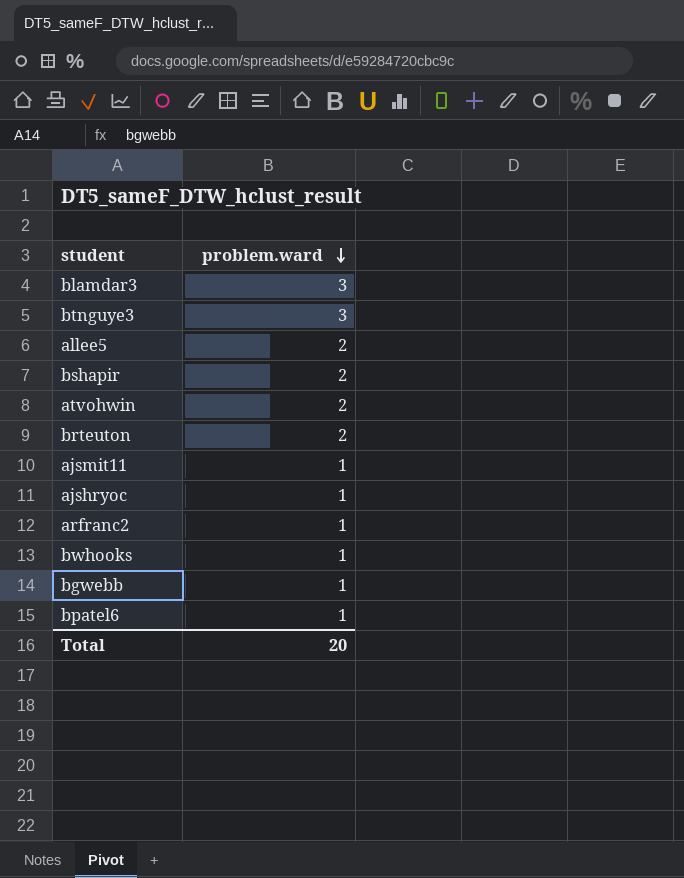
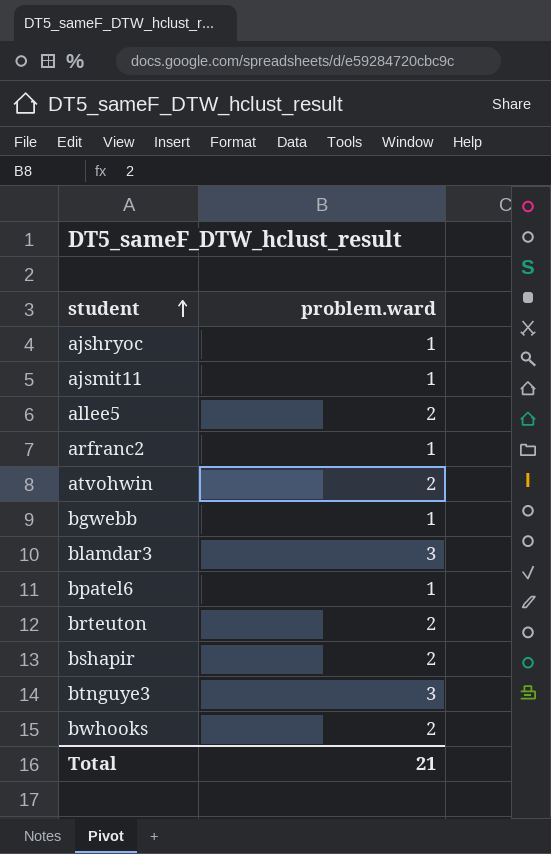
row order: problem.ward descending -> student ascending
bwhooks | problem.ward: 1 -> 2
Total | problem.ward: 20 -> 21

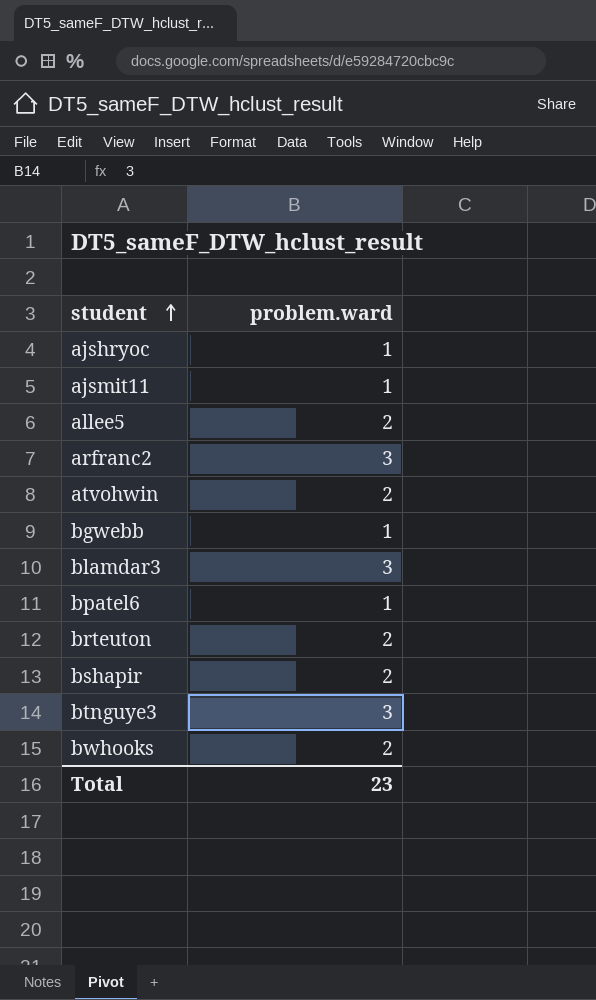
arfranc2 | problem.ward: 1 -> 3
Total | problem.ward: 21 -> 23

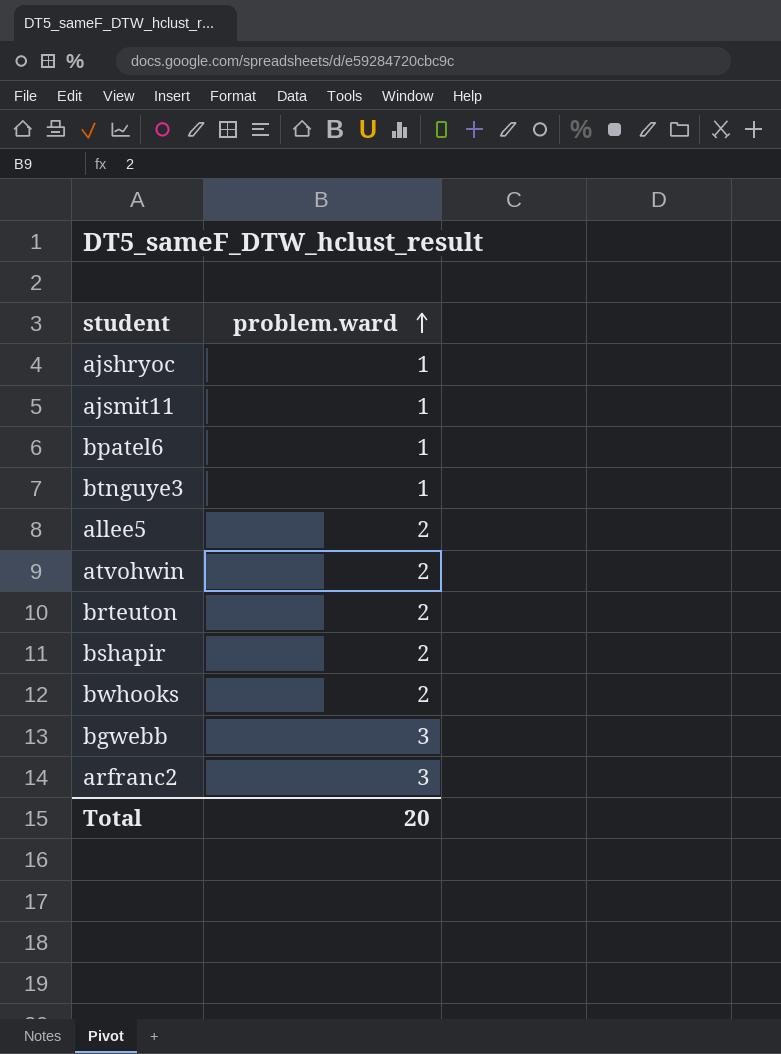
row order: student ascending -> problem.ward ascending
row blamdar3: 3 -> none
btnguye3 | problem.ward: 3 -> 1
bgwebb | problem.ward: 1 -> 3
Total | problem.ward: 23 -> 20

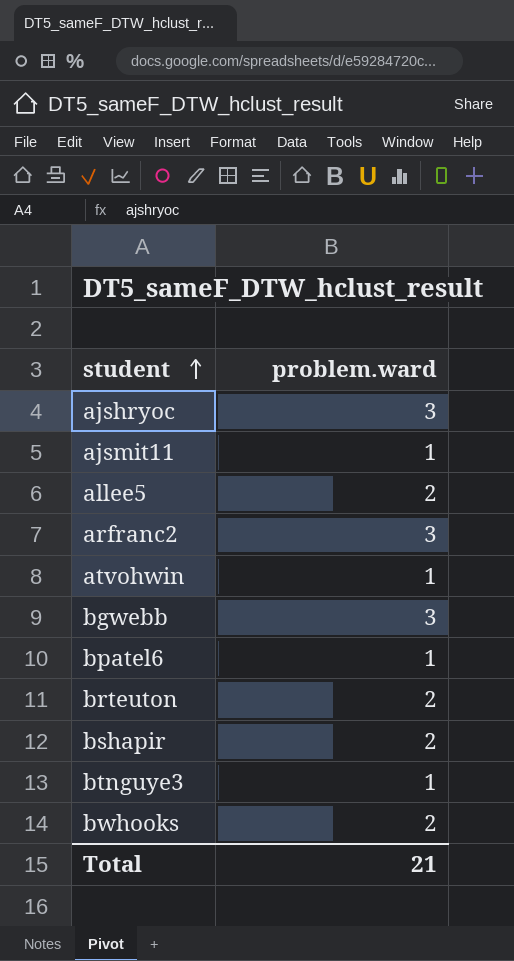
row order: problem.ward ascending -> student ascending
ajshryoc | problem.ward: 1 -> 3
atvohwin | problem.ward: 2 -> 1
Total | problem.ward: 20 -> 21

